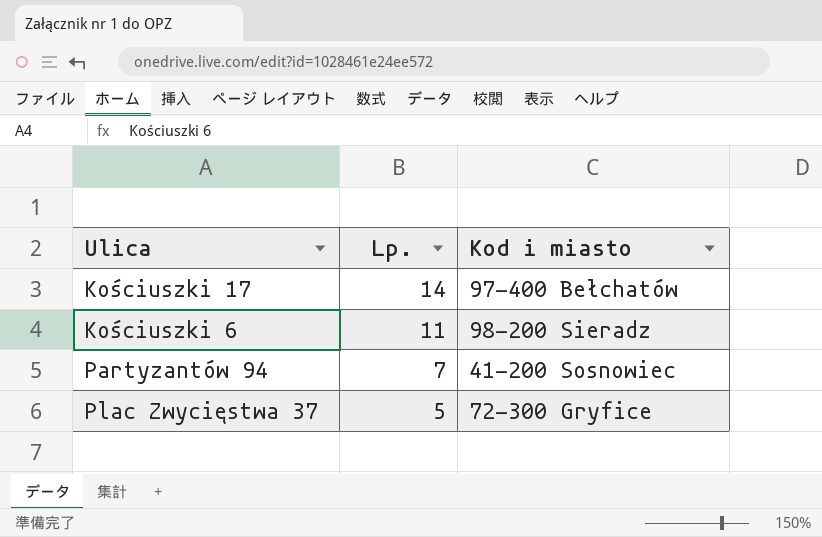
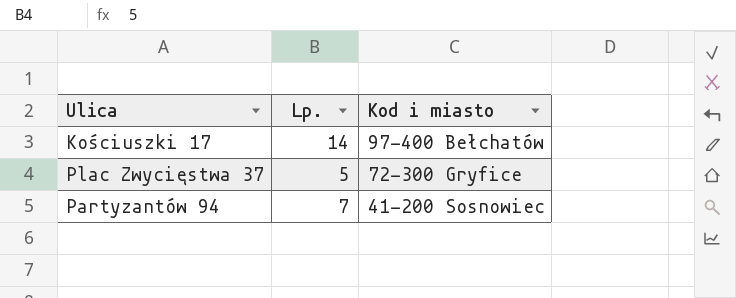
row order: Lp. descending -> Kod i miasto descending
row Kościuszki 6: 11 | 98-200 Sieradz -> none

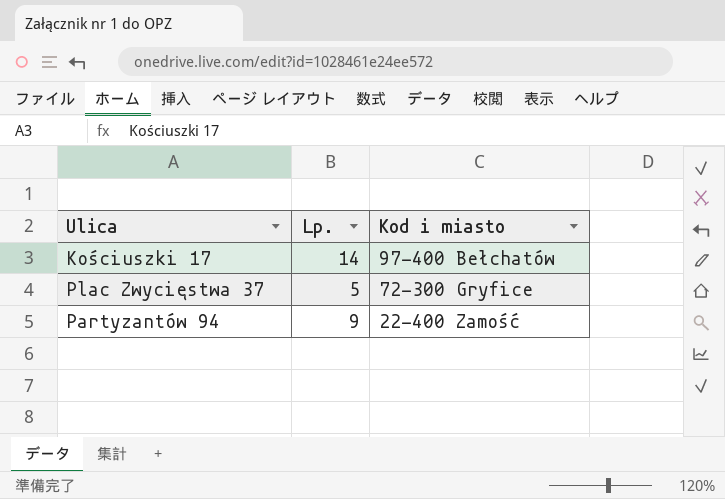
Partyzantów 94 | Lp.: 7 -> 9
Partyzantów 94 | Kod i miasto: 41-200 Sosnowiec -> 22-400 Zamość

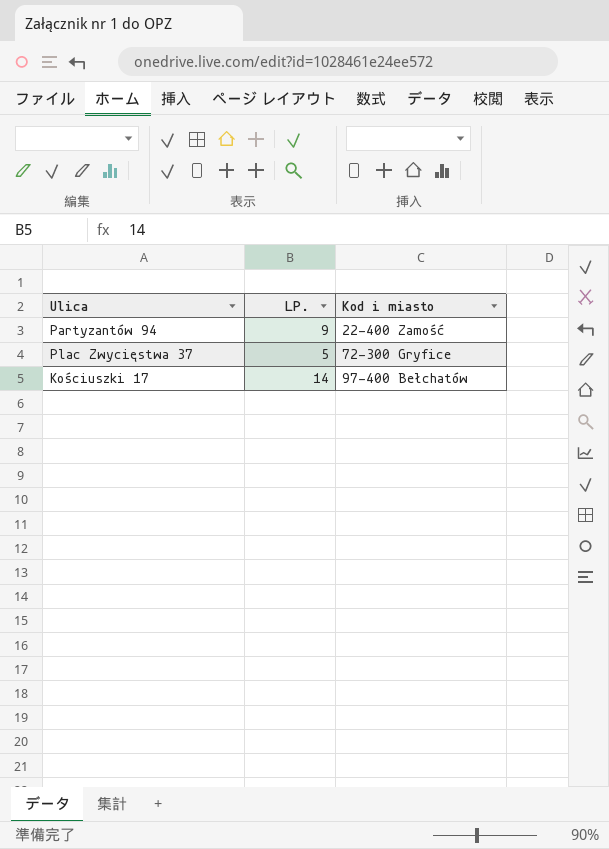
row order: Kod i miasto descending -> Kod i miasto ascending
column name: Lp. -> LP.

